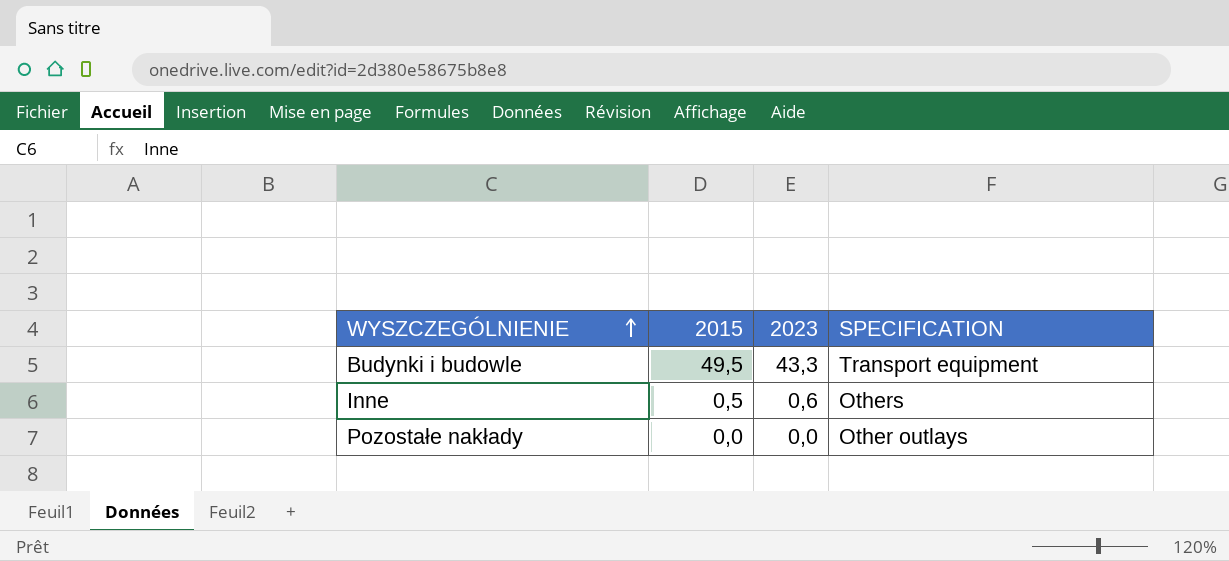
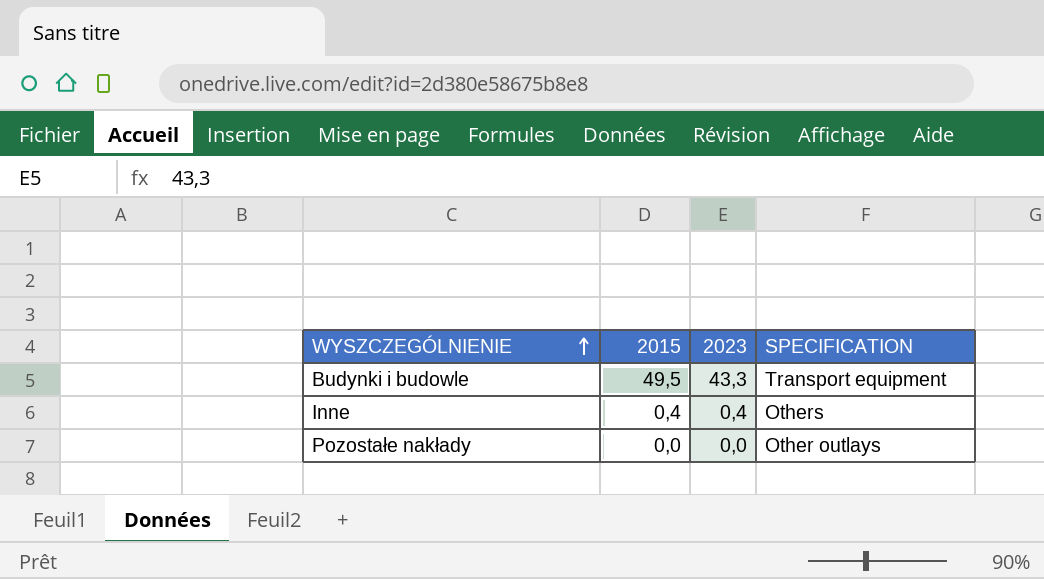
Inne | 2015: 0,5 -> 0,4
Inne | 2023: 0,6 -> 0,4

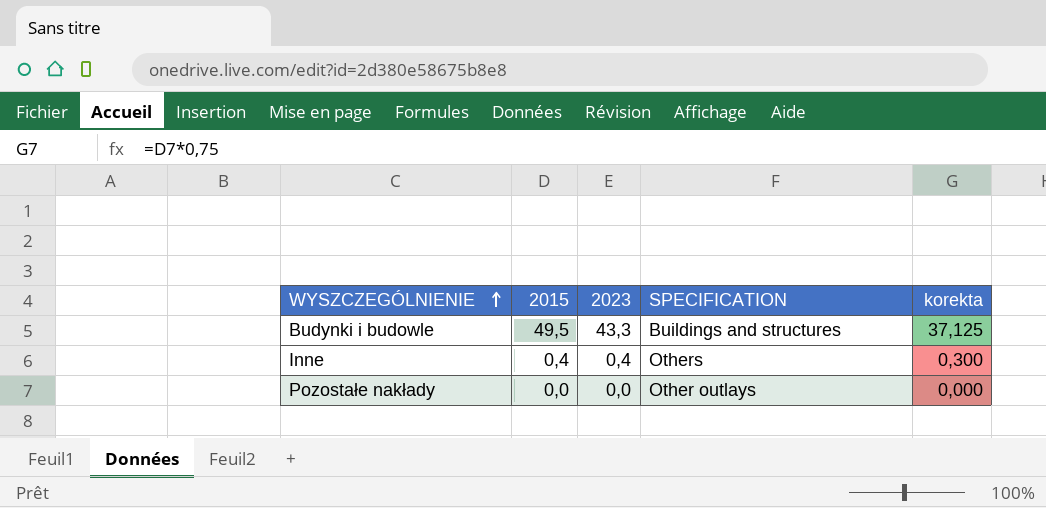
column korekta | formula: none -> [2015] * 0,75
Budynki i budowle | SPECIFICATION: Transport equipment -> Buildings and structures

